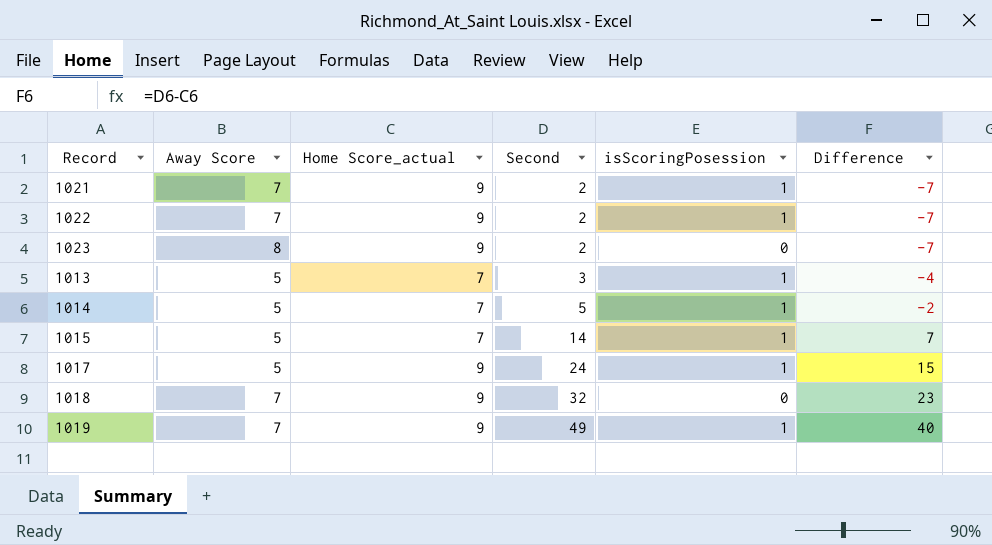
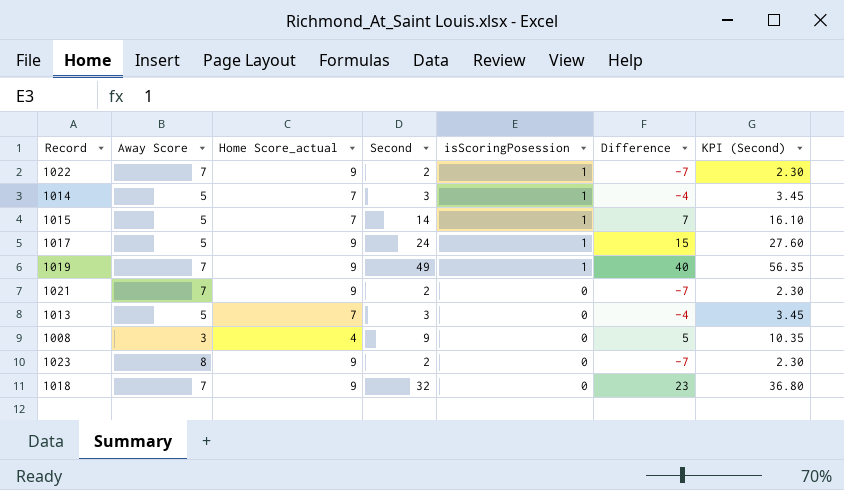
row order: Second ascending -> isScoringPosession descending
column KPI (Second) | formula: none -> [Second] * 1.15
1014 | Second: 5 -> 3
1014 | Difference: -2 -> -4
1021 | isScoringPosession: 1 -> 0
1013 | isScoringPosession: 1 -> 0
row 1008: none -> 3 | 4 | 9 | 0 | 5 | 10.35

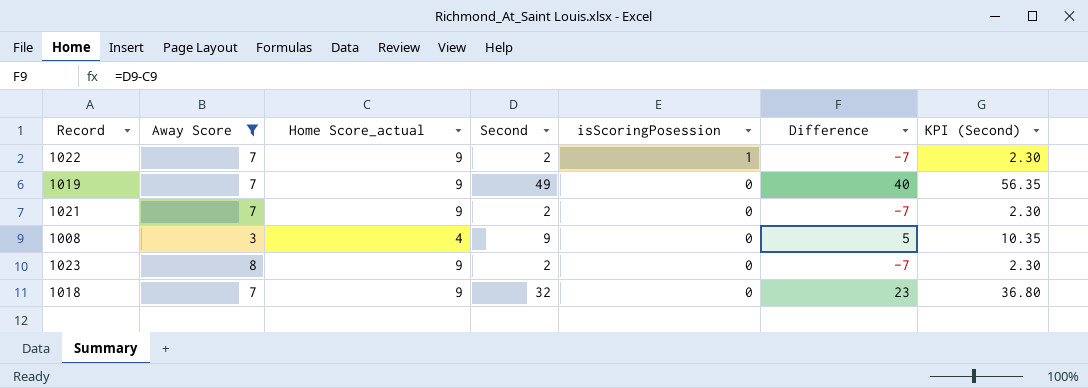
filter: none -> Away Score != 5
1019 | isScoringPosession: 1 -> 0

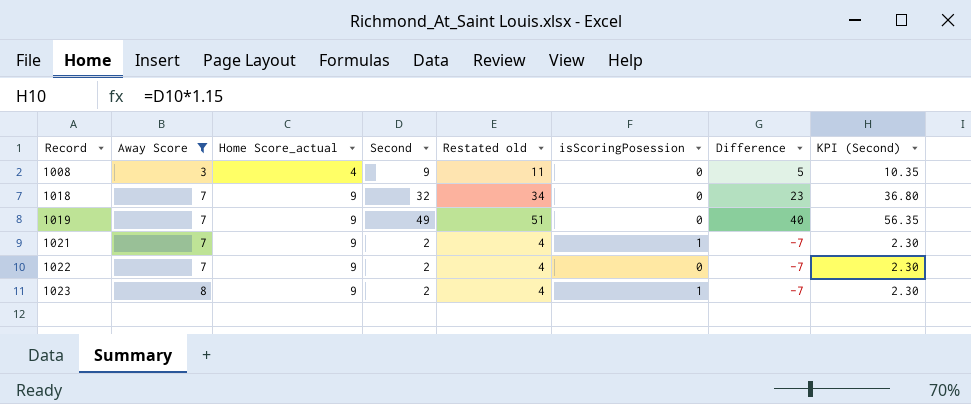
row order: isScoringPosession descending -> Record ascending
column Restated old | formula: none -> [Second] + 2
1021 | isScoringPosession: 0 -> 1
1022 | isScoringPosession: 1 -> 0
1023 | isScoringPosession: 0 -> 1

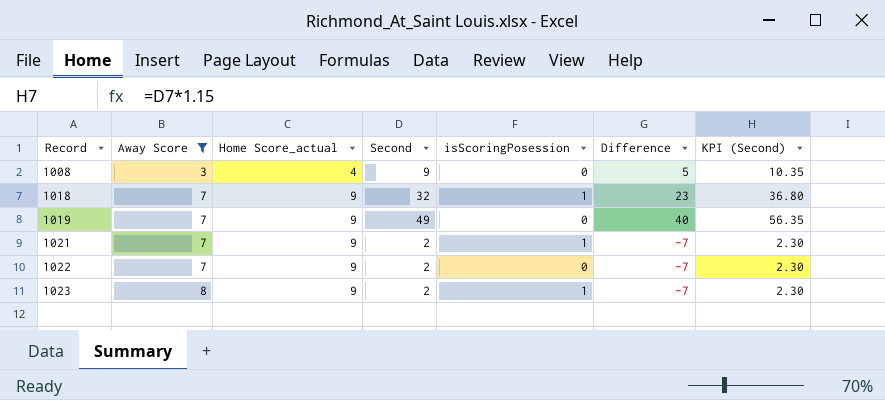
column Restated old | formula: [Second] + 2 -> none
1018 | isScoringPosession: 0 -> 1

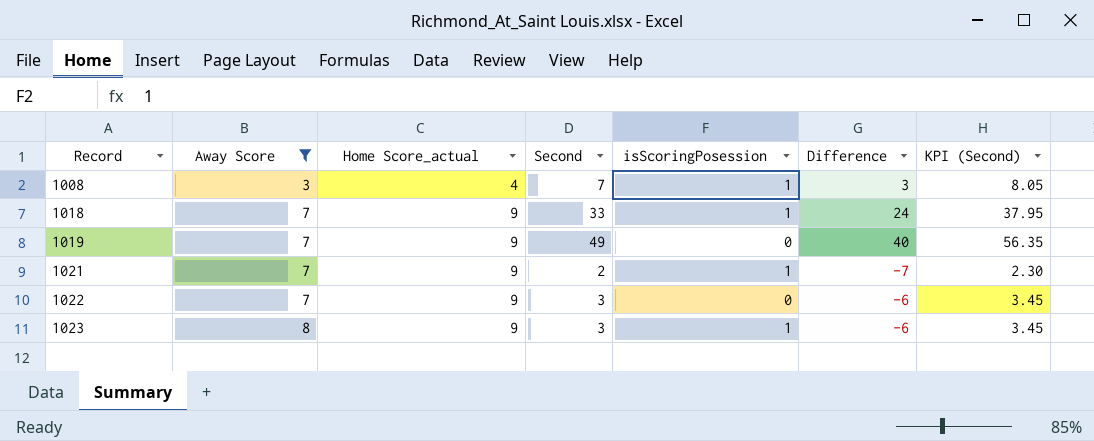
1008 | Second: 9 -> 7
1008 | isScoringPosession: 0 -> 1
1008 | Difference: 5 -> 3
1008 | KPI (Second): 10.35 -> 8.05
1018 | Second: 32 -> 33
1018 | Difference: 23 -> 24
1018 | KPI (Second): 36.80 -> 37.95
1022 | Second: 2 -> 3
1022 | Difference: -7 -> -6
1022 | KPI (Second): 2.30 -> 3.45
1023 | Second: 2 -> 3
1023 | Difference: -7 -> -6
1023 | KPI (Second): 2.30 -> 3.45

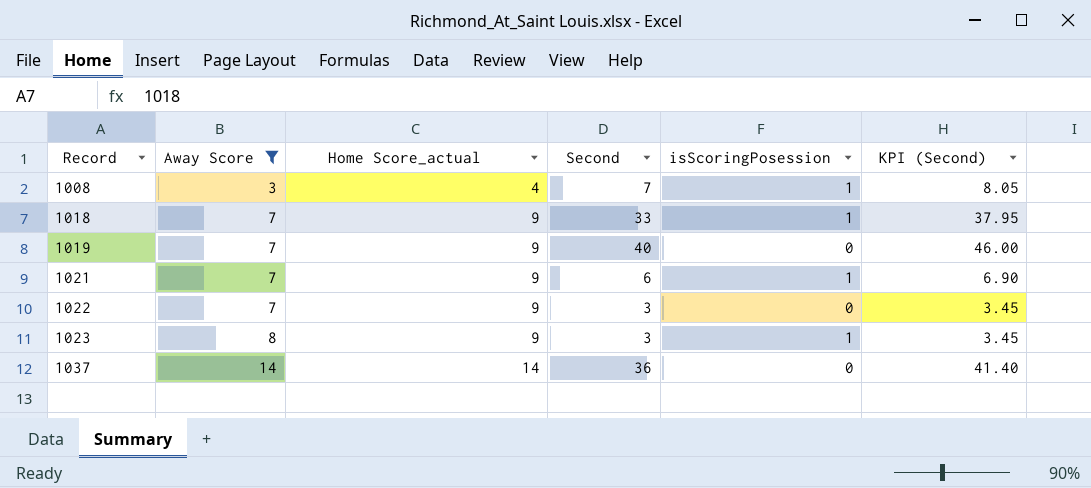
column Difference | formula: [Second] - [Home Score_actual] -> none
1019 | Second: 49 -> 40
1019 | KPI (Second): 56.35 -> 46.00
1021 | Second: 2 -> 6
1021 | KPI (Second): 2.30 -> 6.90
row 1037: none -> 14 | 14 | 36 | 0 | 41.40

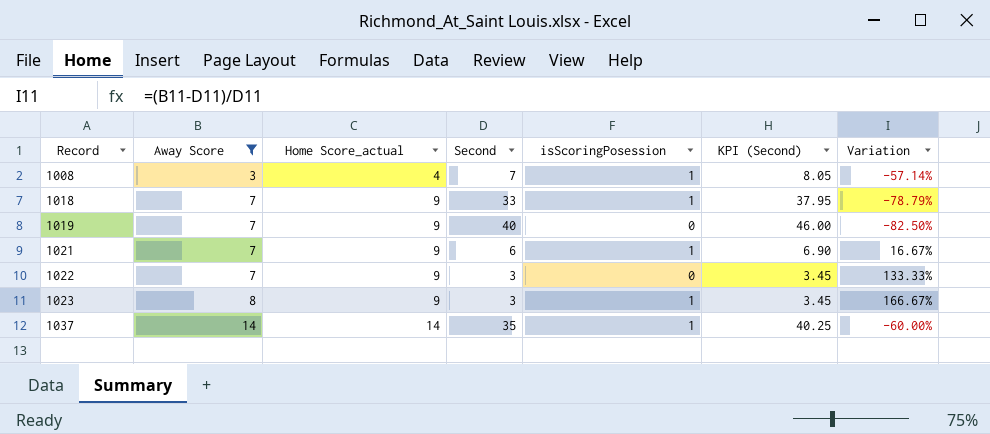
column Variation | formula: none -> ([Away Score] - [Second]) / [Second]
1037 | Second: 36 -> 35
1037 | isScoringPosession: 0 -> 1
1037 | KPI (Second): 41.40 -> 40.25

